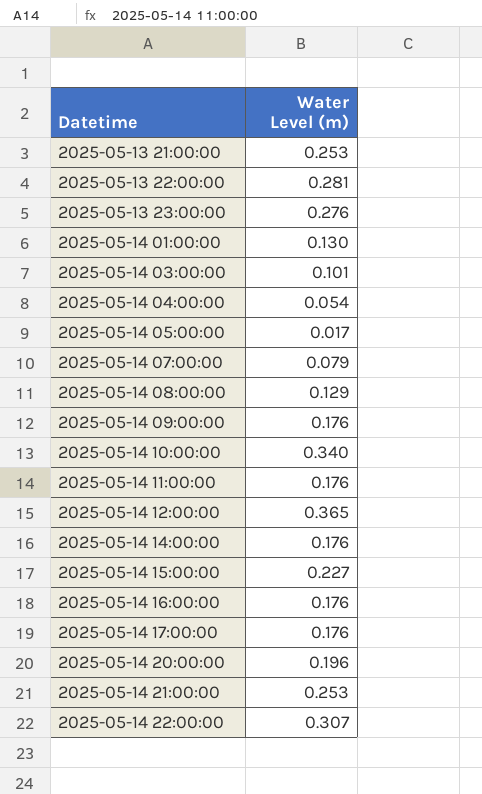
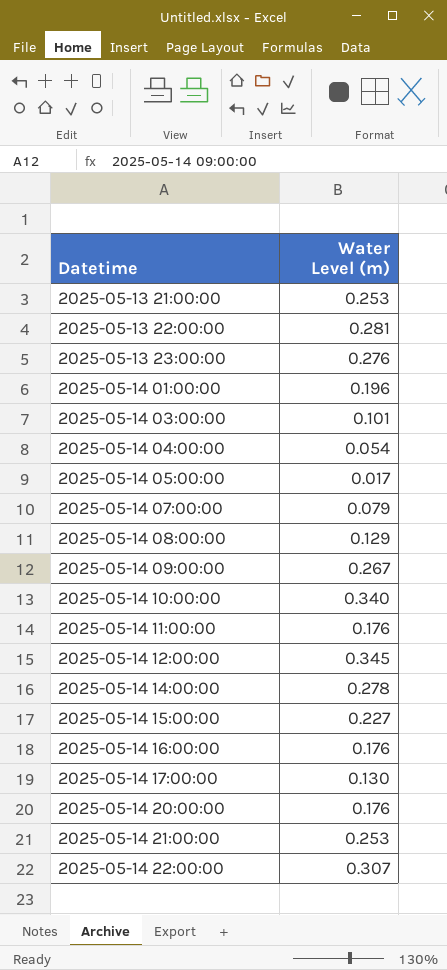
2025-05-14 01:00:00 | Water Level (m): 0.130 -> 0.196
2025-05-14 09:00:00 | Water Level (m): 0.176 -> 0.267
2025-05-14 12:00:00 | Water Level (m): 0.365 -> 0.345
2025-05-14 14:00:00 | Water Level (m): 0.176 -> 0.278
2025-05-14 17:00:00 | Water Level (m): 0.176 -> 0.130
2025-05-14 20:00:00 | Water Level (m): 0.196 -> 0.176

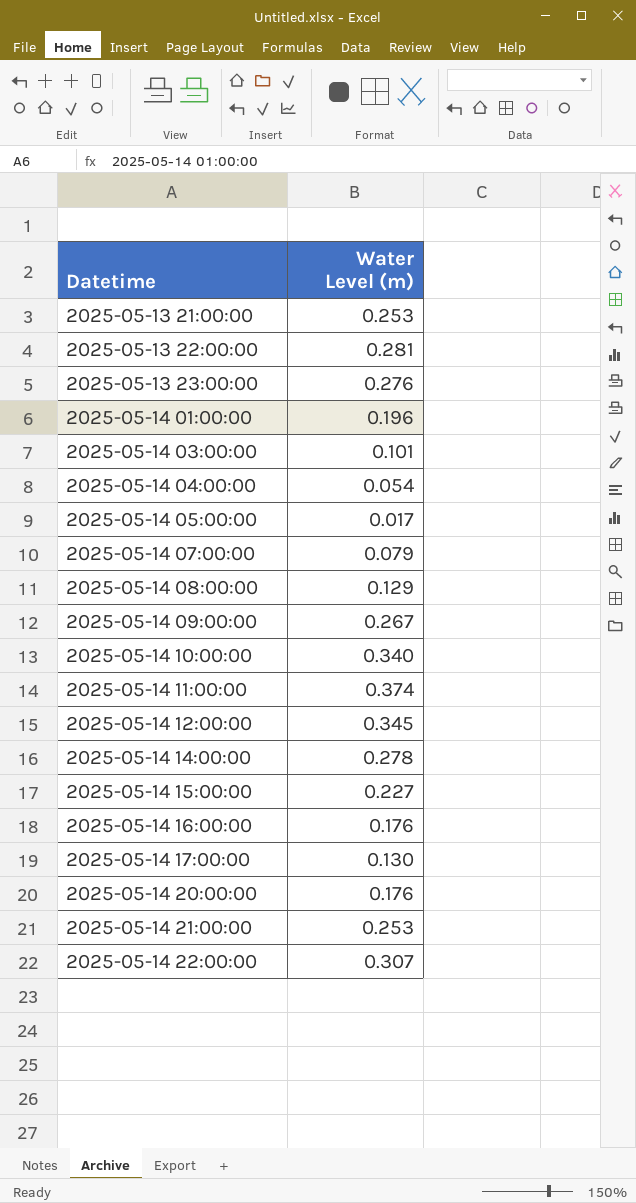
2025-05-14 11:00:00 | Water Level (m): 0.176 -> 0.374

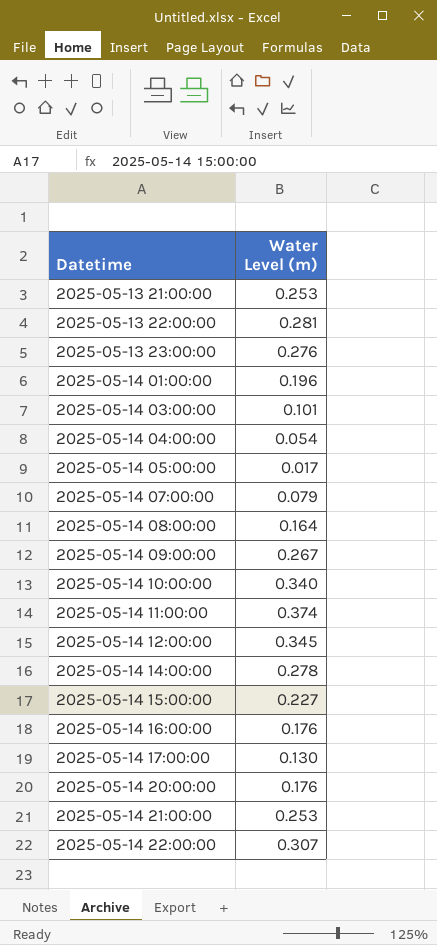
2025-05-14 08:00:00 | Water Level (m): 0.129 -> 0.164

